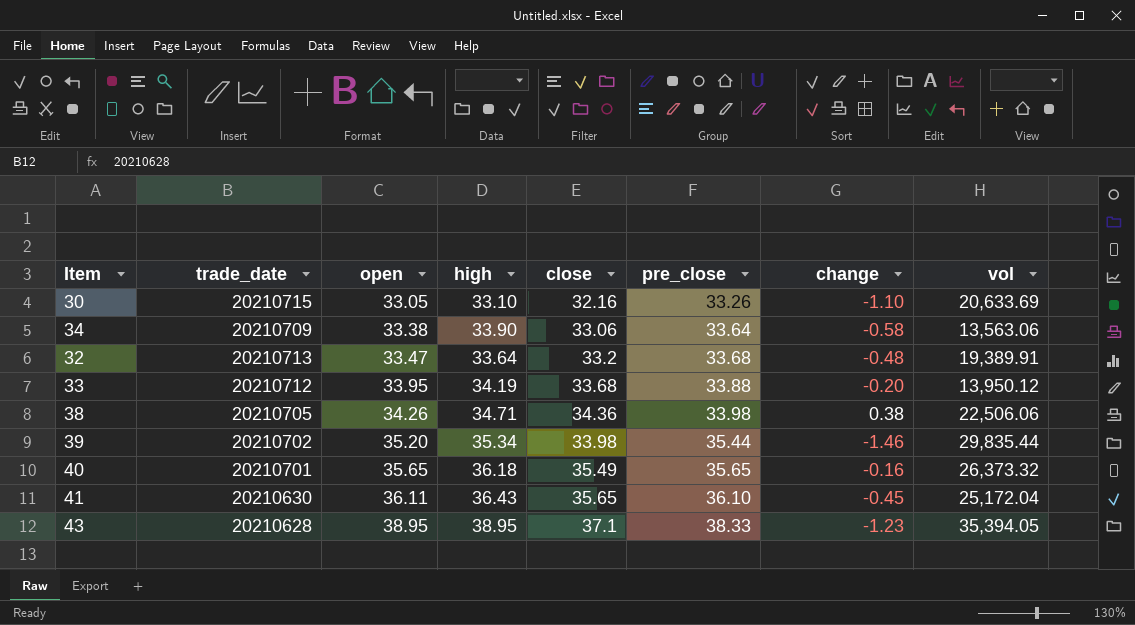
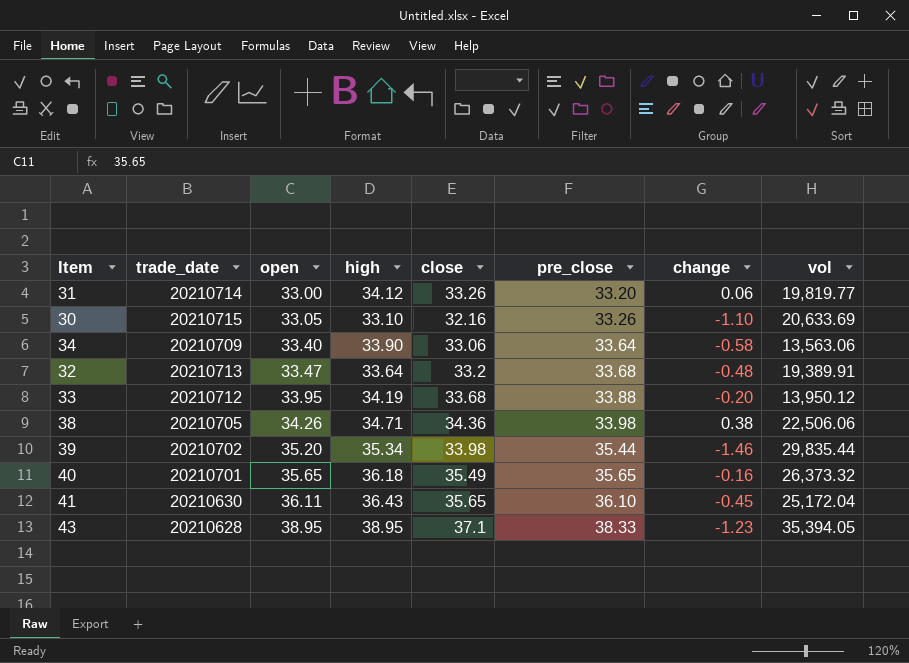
row 31: none -> 20210714 | 33.00 | 34.12 | 33.26 | 33.20 | 0.06 | 19,819.77
34 | open: 33.38 -> 33.40

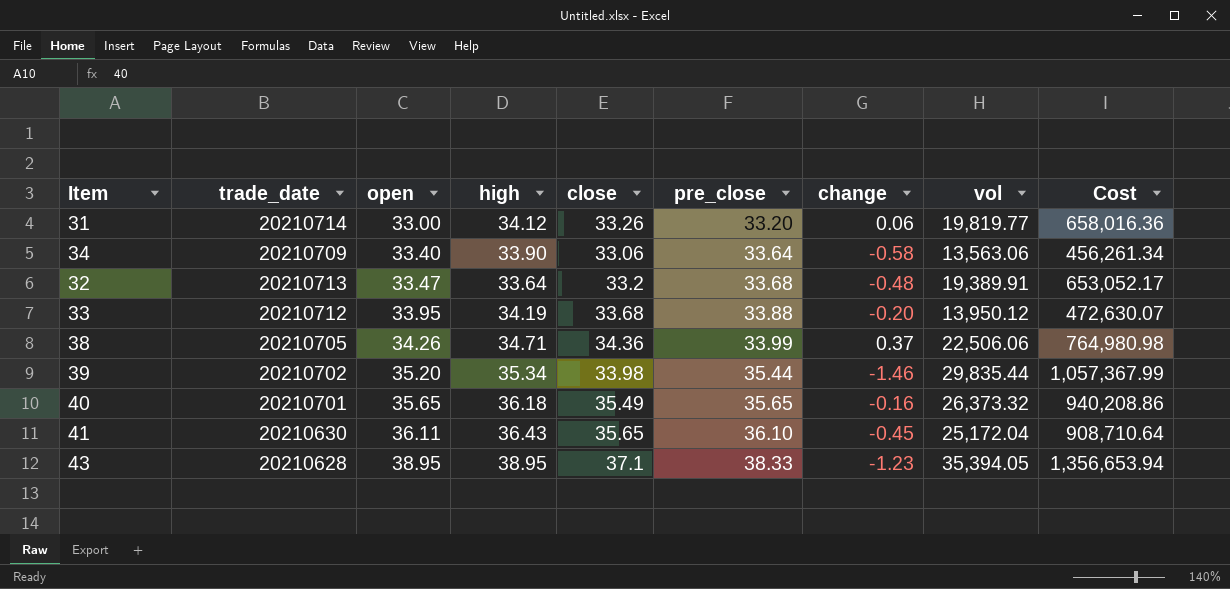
column Cost | formula: none -> [pre_close] * [vol]
row 30: 20210715 | 33.05 | 33.10 | 32.16 | 33.26 | -1.10 | 20,633.69 -> none
38 | pre_close: 33.98 -> 33.99
38 | change: 0.38 -> 0.37

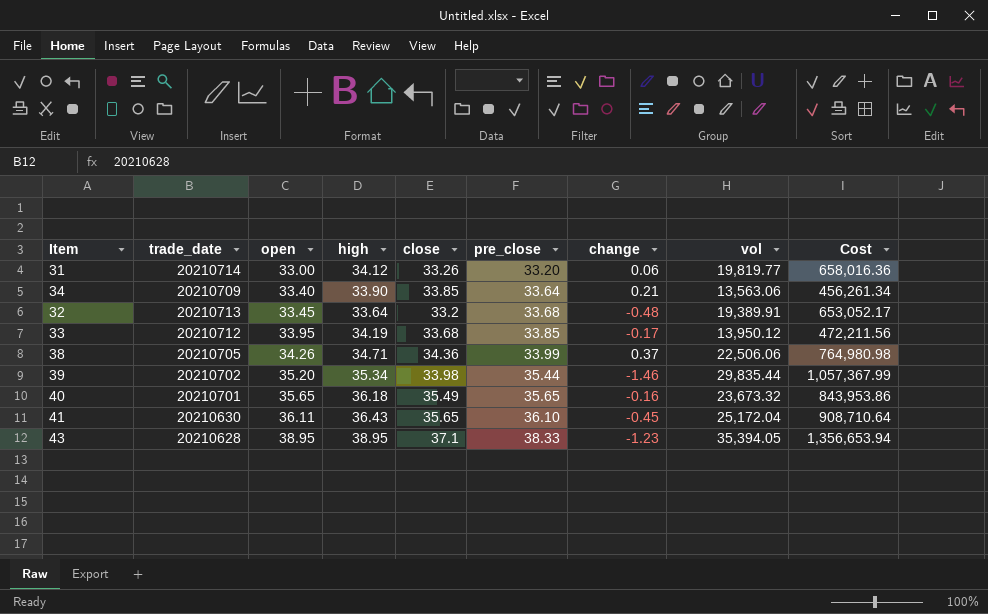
34 | close: 33.06 -> 33.85
34 | change: -0.58 -> 0.21
32 | open: 33.47 -> 33.45
33 | pre_close: 33.88 -> 33.85
33 | change: -0.20 -> -0.17
33 | Cost: 472,630.07 -> 472,211.56
40 | vol: 26,373.32 -> 23,673.32
40 | Cost: 940,208.86 -> 843,953.86

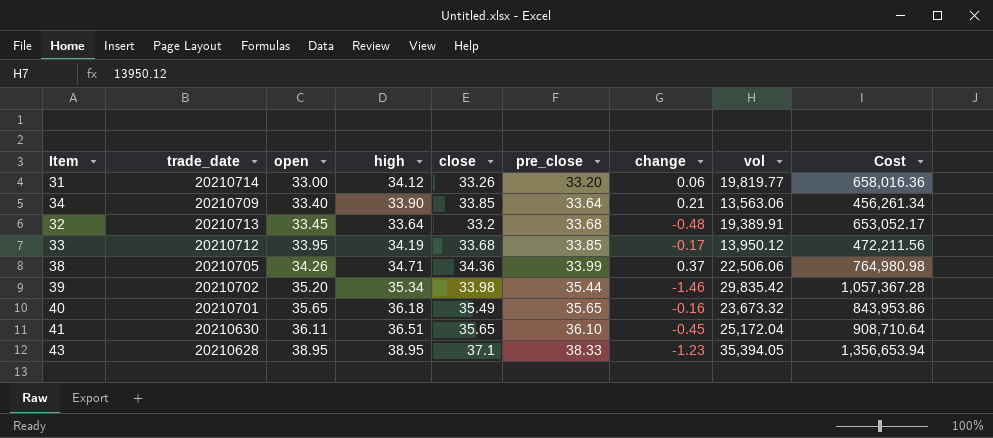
39 | vol: 29,835.44 -> 29,835.42
39 | Cost: 1,057,367.99 -> 1,057,367.28
41 | high: 36.43 -> 36.51

